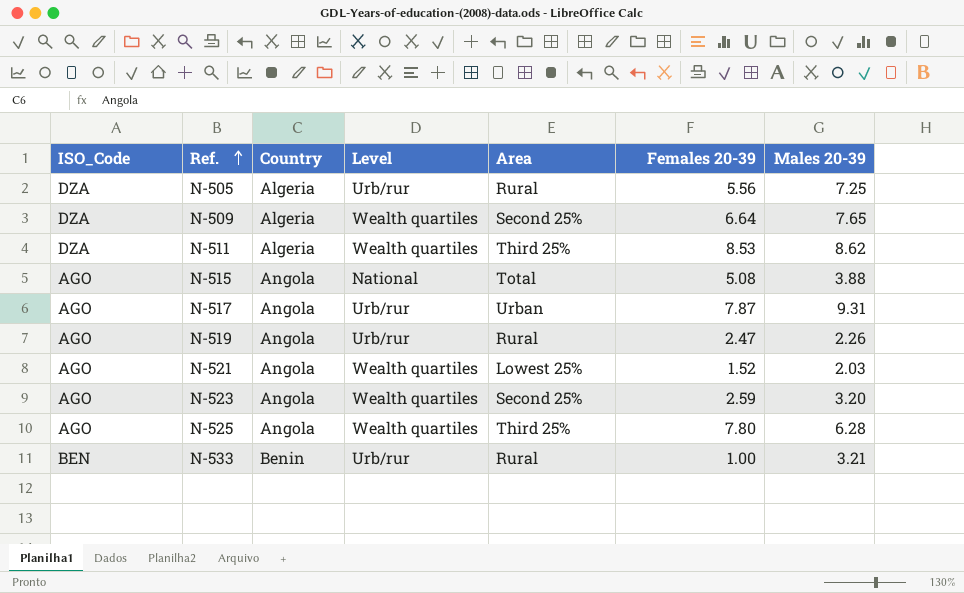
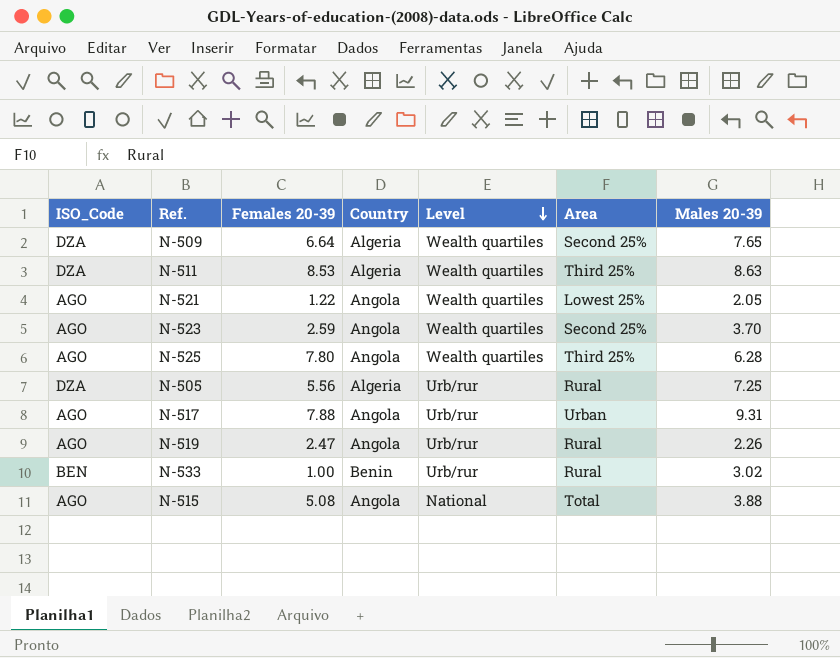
row order: Ref. ascending -> Level descending
column Females 20-39 | position: 6 -> 3
N-511 | Males 20-39: 8.62 -> 8.63
N-521 | Females 20-39: 1.52 -> 1.22
N-521 | Males 20-39: 2.03 -> 2.05
N-523 | Males 20-39: 3.20 -> 3.70
N-517 | Females 20-39: 7.87 -> 7.88
N-533 | Males 20-39: 3.21 -> 3.02

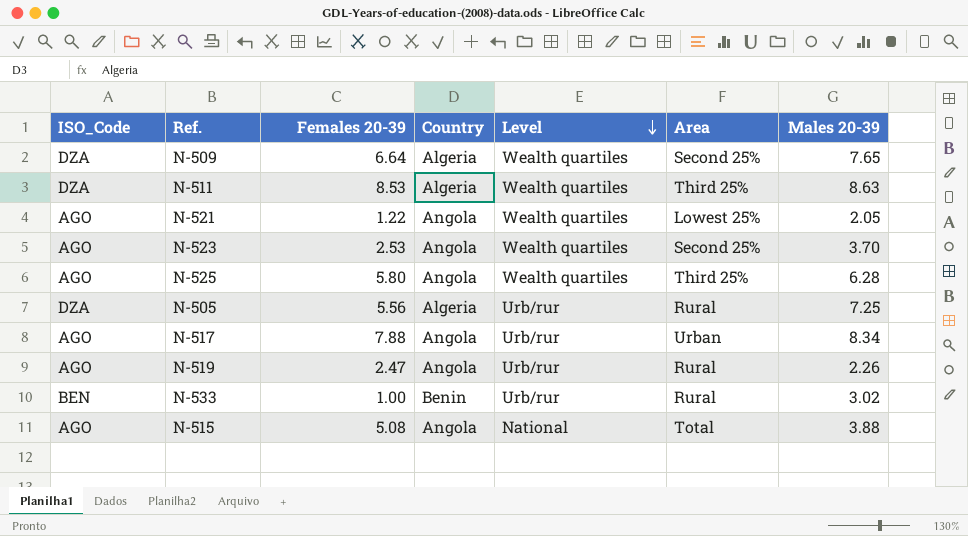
N-523 | Females 20-39: 2.59 -> 2.53
N-525 | Females 20-39: 7.80 -> 5.80
N-517 | Males 20-39: 9.31 -> 8.34

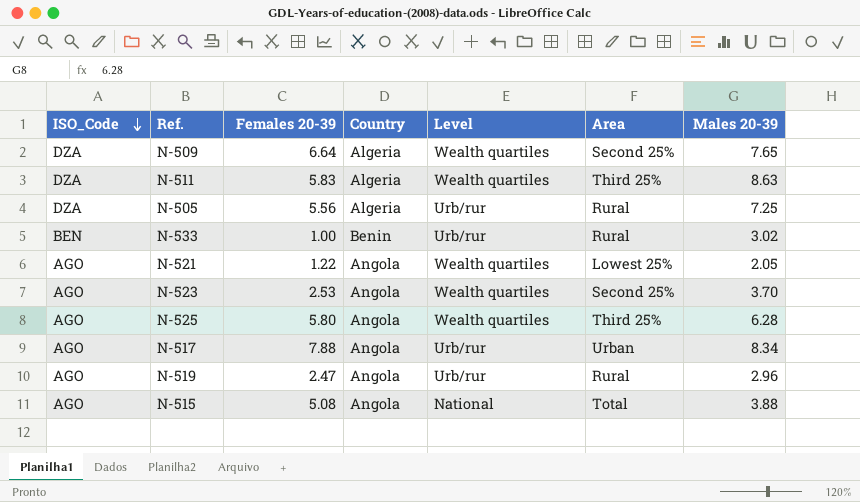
row order: Level descending -> ISO_Code descending
N-511 | Females 20-39: 8.53 -> 5.83
N-519 | Males 20-39: 2.26 -> 2.96

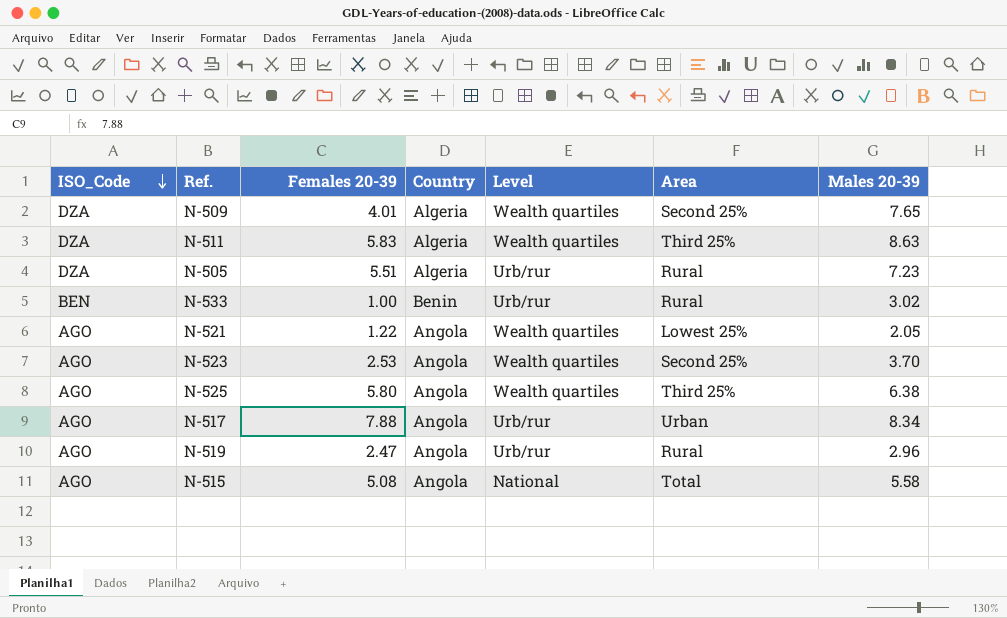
N-509 | Females 20-39: 6.64 -> 4.01
N-505 | Females 20-39: 5.56 -> 5.51
N-505 | Males 20-39: 7.25 -> 7.23
N-525 | Males 20-39: 6.28 -> 6.38
N-515 | Males 20-39: 3.88 -> 5.58

